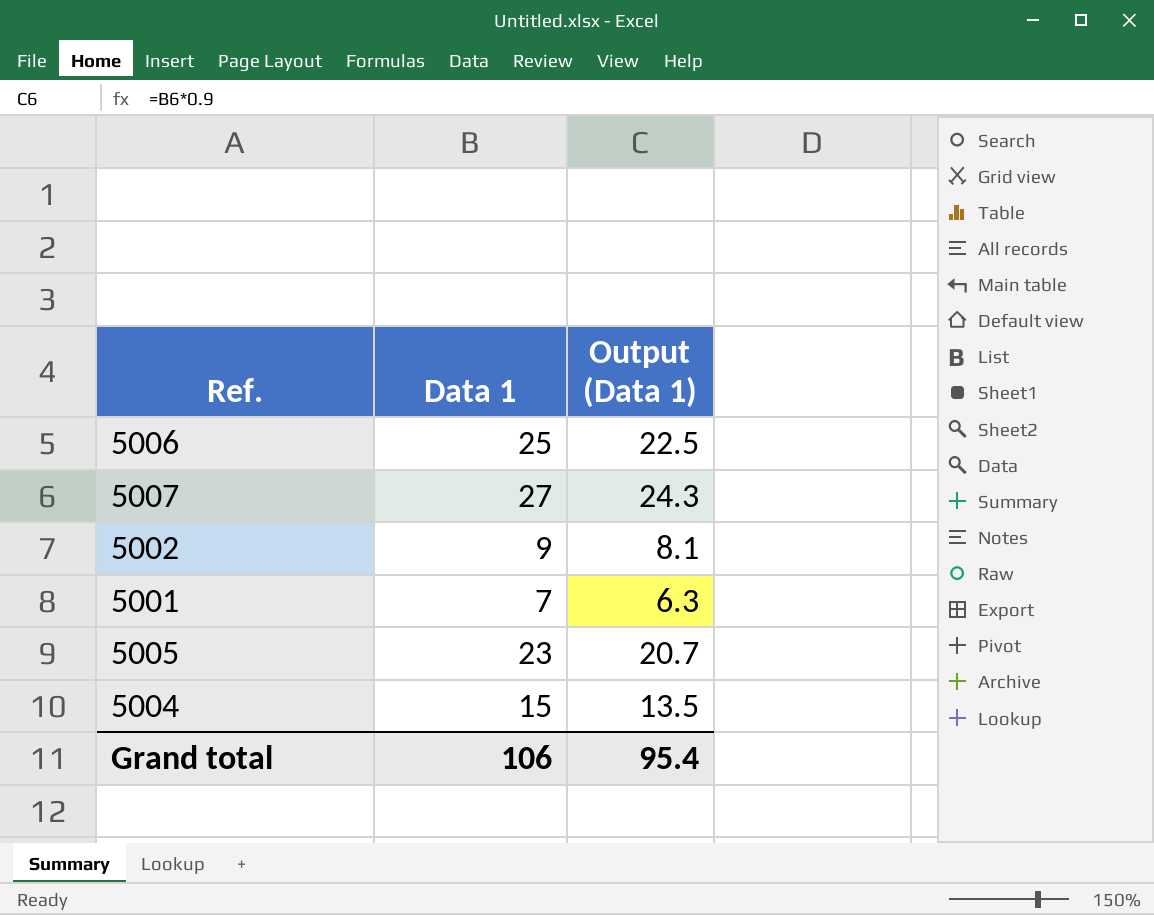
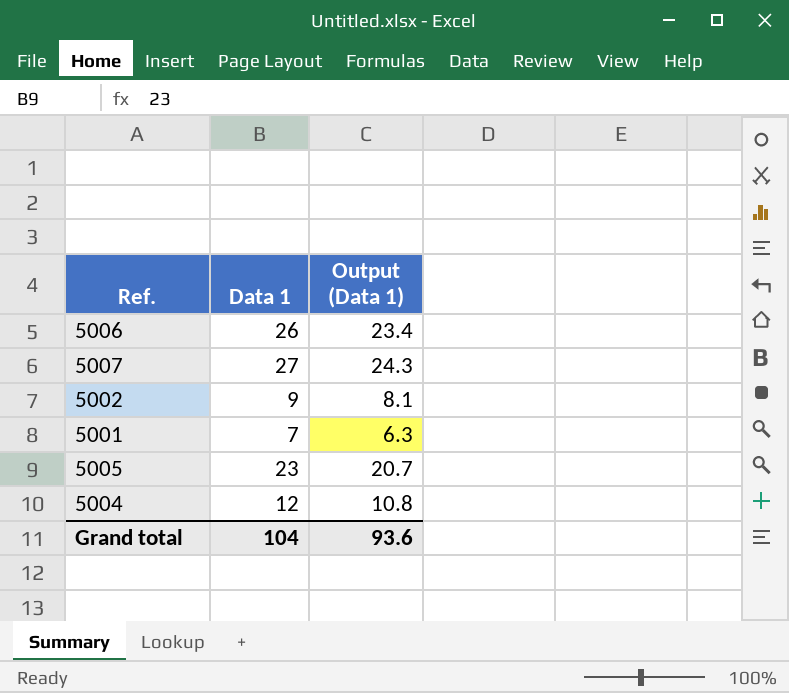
5006 | Data 1: 25 -> 26
5006 | Output (Data 1): 22.5 -> 23.4
5004 | Data 1: 15 -> 12
5004 | Output (Data 1): 13.5 -> 10.8
Grand total | Data 1: 106 -> 104
Grand total | Output (Data 1): 95.4 -> 93.6

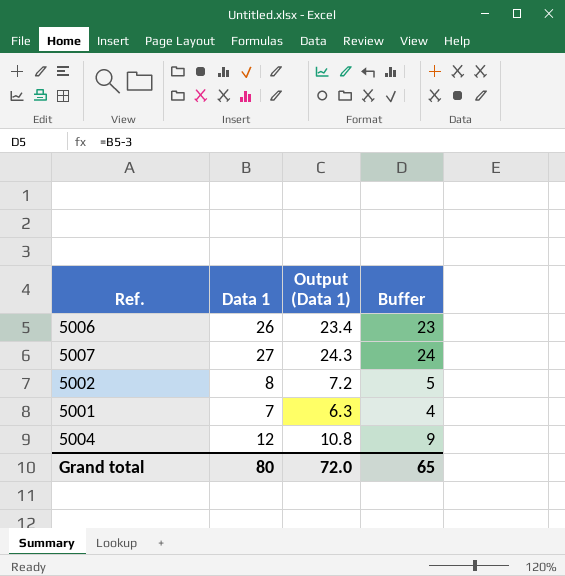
column Buffer | formula: none -> [Data 1] - 3
row 5005: 23 | 20.7 -> none
5002 | Data 1: 9 -> 8
5002 | Output (Data 1): 8.1 -> 7.2
Grand total | Data 1: 104 -> 80
Grand total | Output (Data 1): 93.6 -> 72.0

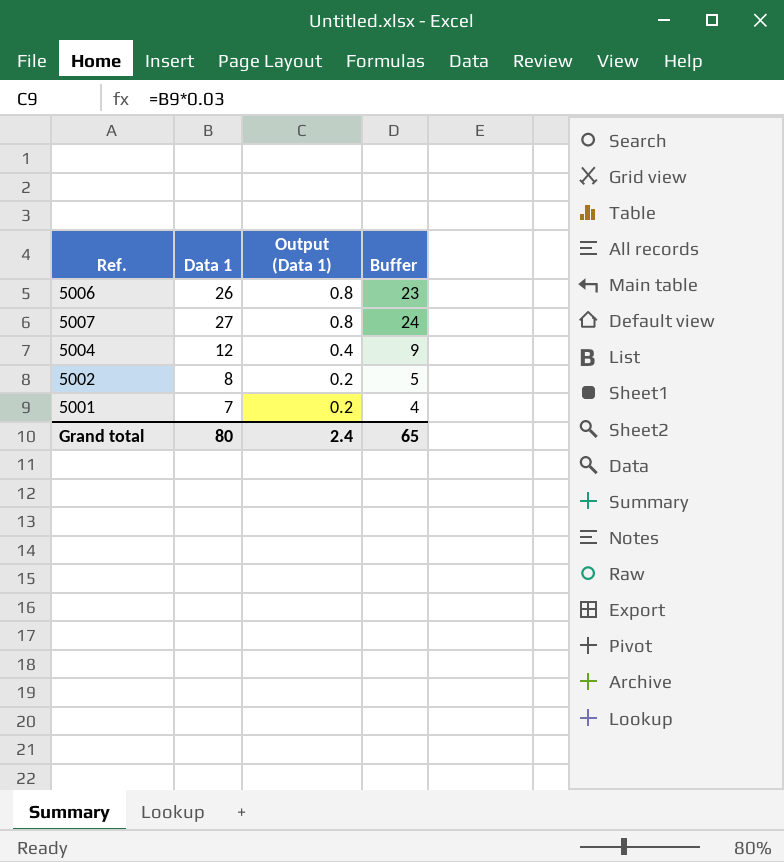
row order: none -> Output (Data 1) descending
column Output (Data 1) | formula: [Data 1] * 0.9 -> [Data 1] * 0.03
Grand total | Output (Data 1): 72.0 -> 2.4

